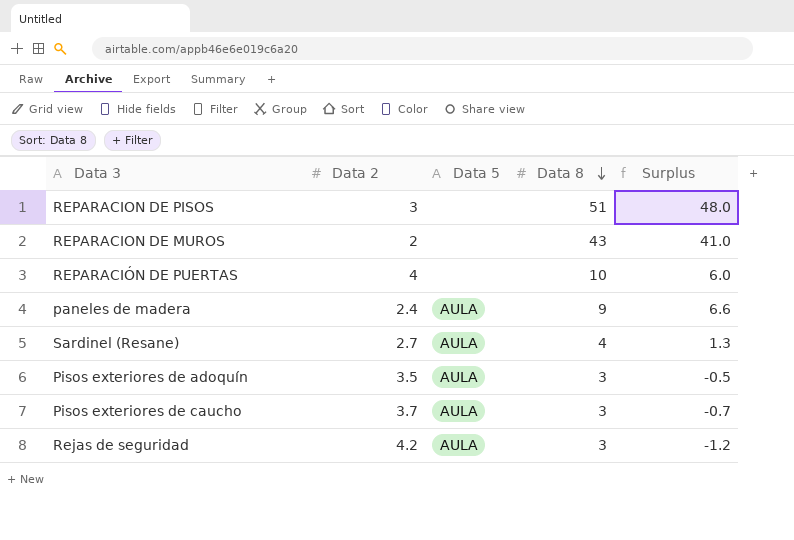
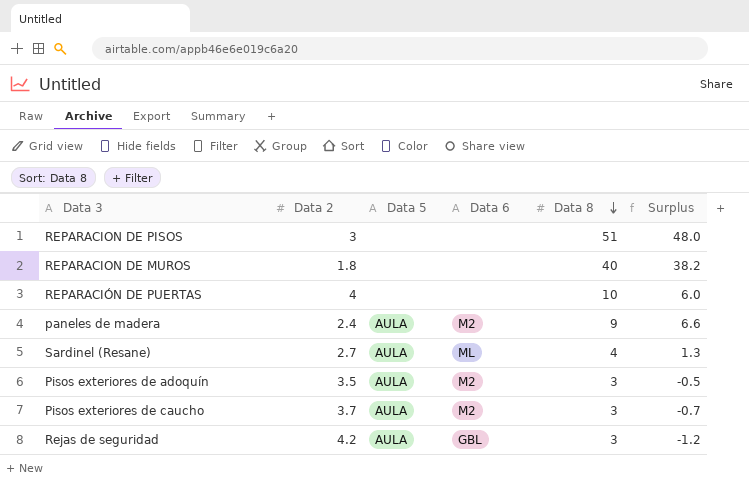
column Data 6 | position: none -> 4
REPARACION DE MUROS | Data 2: 2 -> 1.8
REPARACION DE MUROS | Data 8: 43 -> 40
REPARACION DE MUROS | Surplus: 41.0 -> 38.2

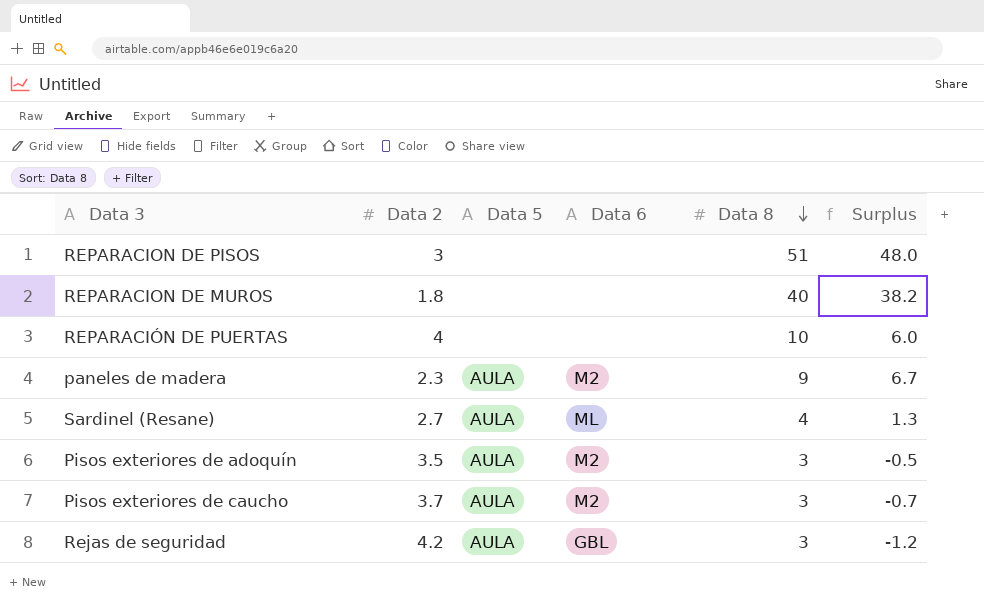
paneles de madera | Data 2: 2.4 -> 2.3
paneles de madera | Surplus: 6.6 -> 6.7

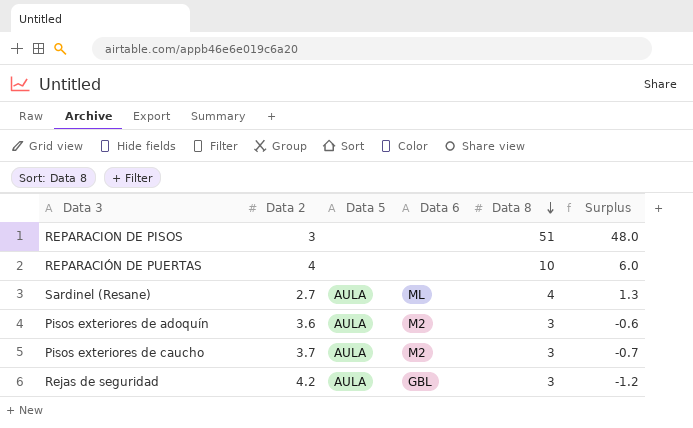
row REPARACION DE MUROS: 1.8 | none | none | 40 | 38.2 -> none
row paneles de madera: 2.3 | AULA | M2 | 9 | 6.7 -> none
Pisos exteriores de adoquín | Data 2: 3.5 -> 3.6
Pisos exteriores de adoquín | Surplus: -0.5 -> -0.6

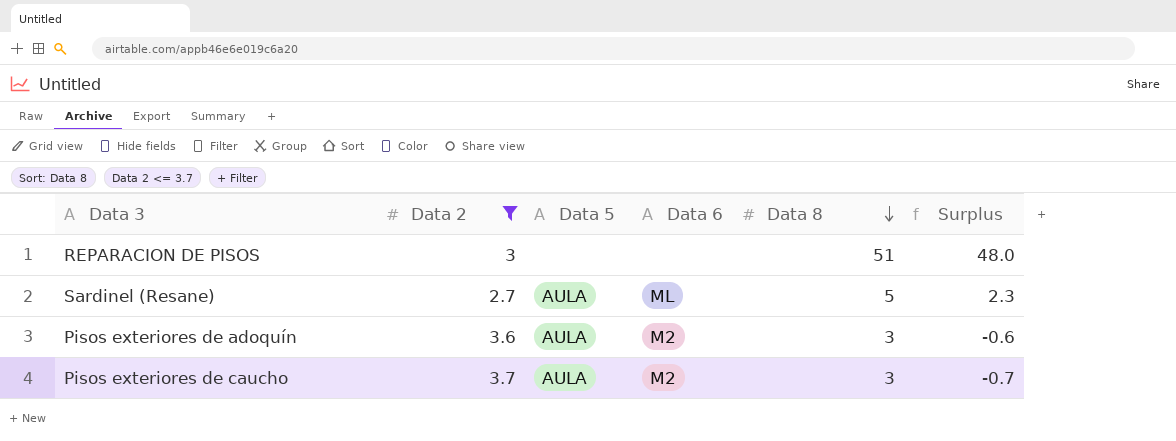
filter: none -> Data 2 <= 3.7
Sardinel (Resane) | Data 8: 4 -> 5
Sardinel (Resane) | Surplus: 1.3 -> 2.3

